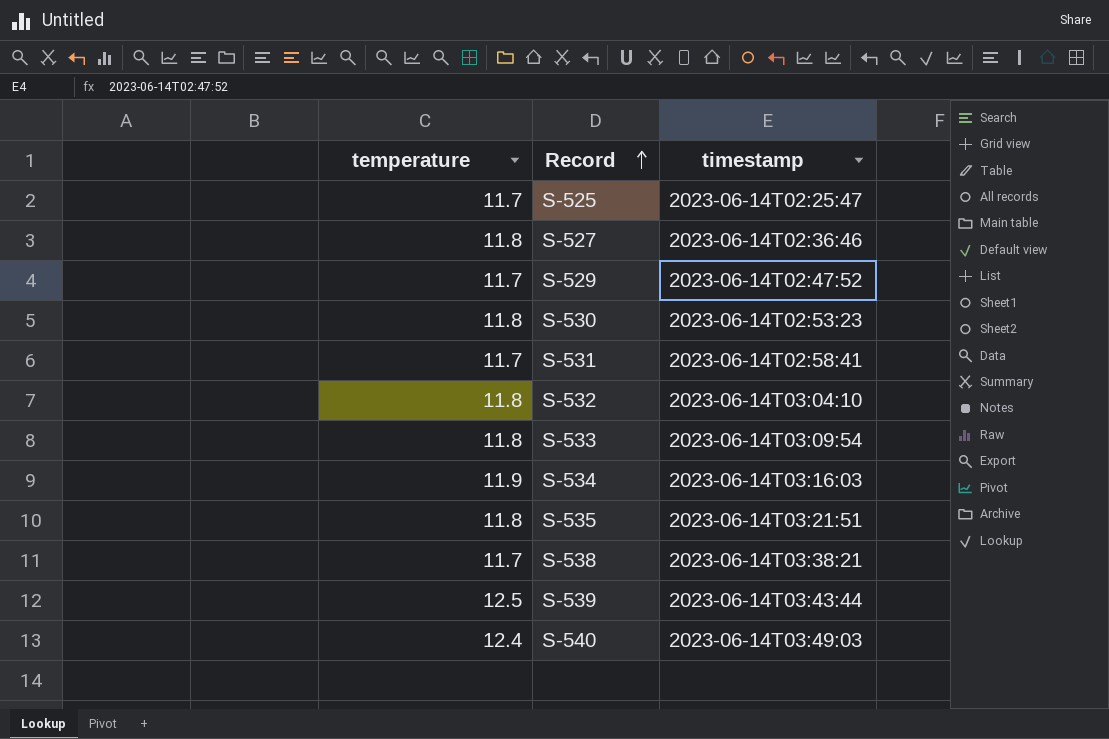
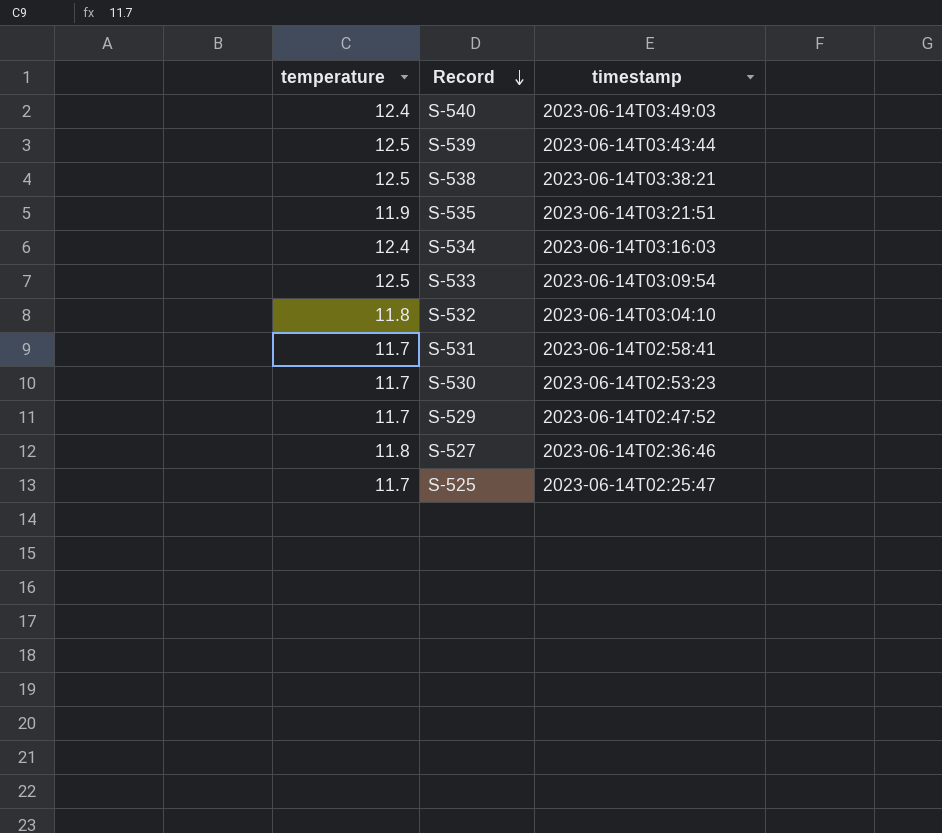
row order: Record ascending -> Record descending
S-538 | temperature: 11.7 -> 12.5
S-535 | temperature: 11.8 -> 11.9
S-534 | temperature: 11.9 -> 12.4
S-533 | temperature: 11.8 -> 12.5
S-530 | temperature: 11.8 -> 11.7

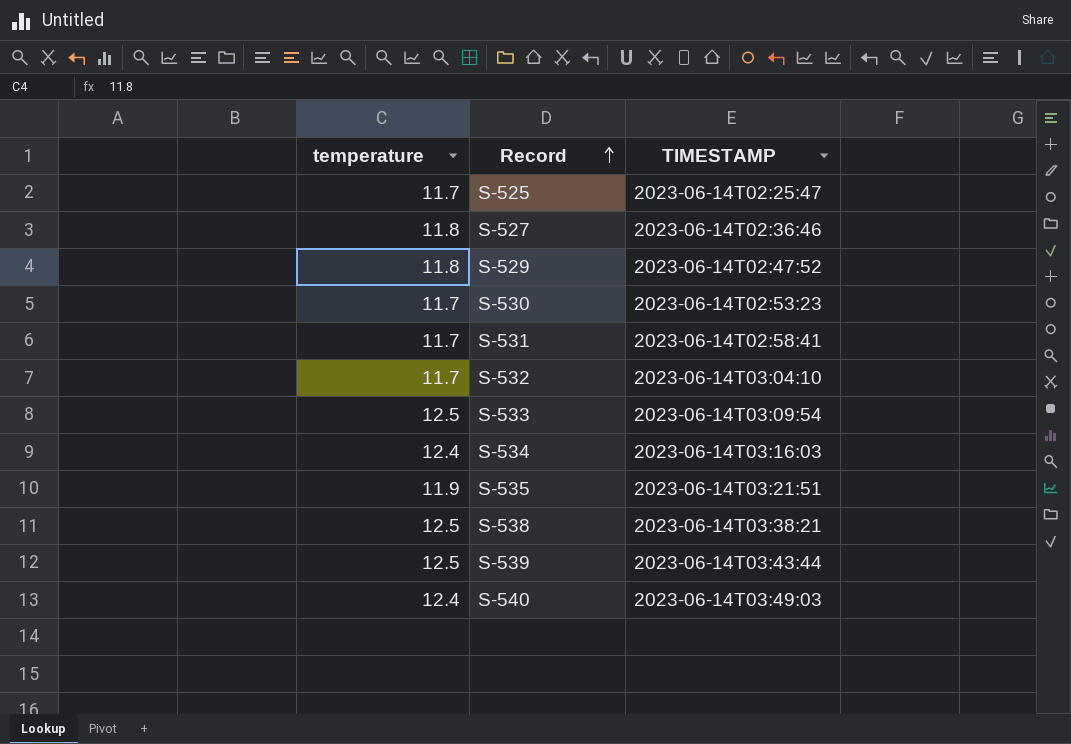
row order: Record descending -> Record ascending
column name: timestamp -> TIMESTAMP
S-529 | temperature: 11.7 -> 11.8
S-532 | temperature: 11.8 -> 11.7

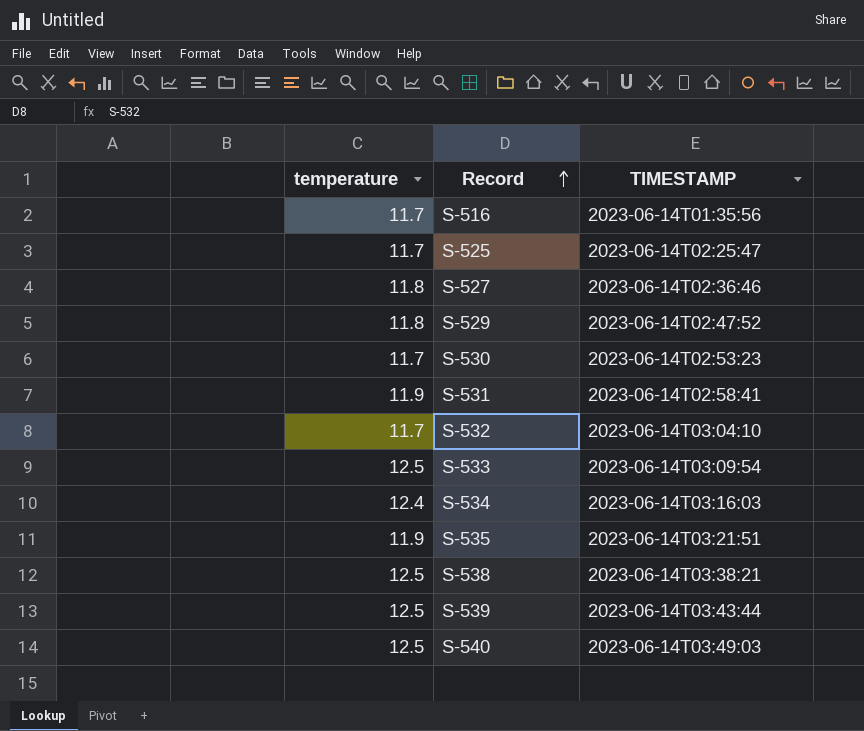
row S-516: none -> 11.7 | 2023-06-14T01:35:56
S-531 | temperature: 11.7 -> 11.9
S-540 | temperature: 12.4 -> 12.5

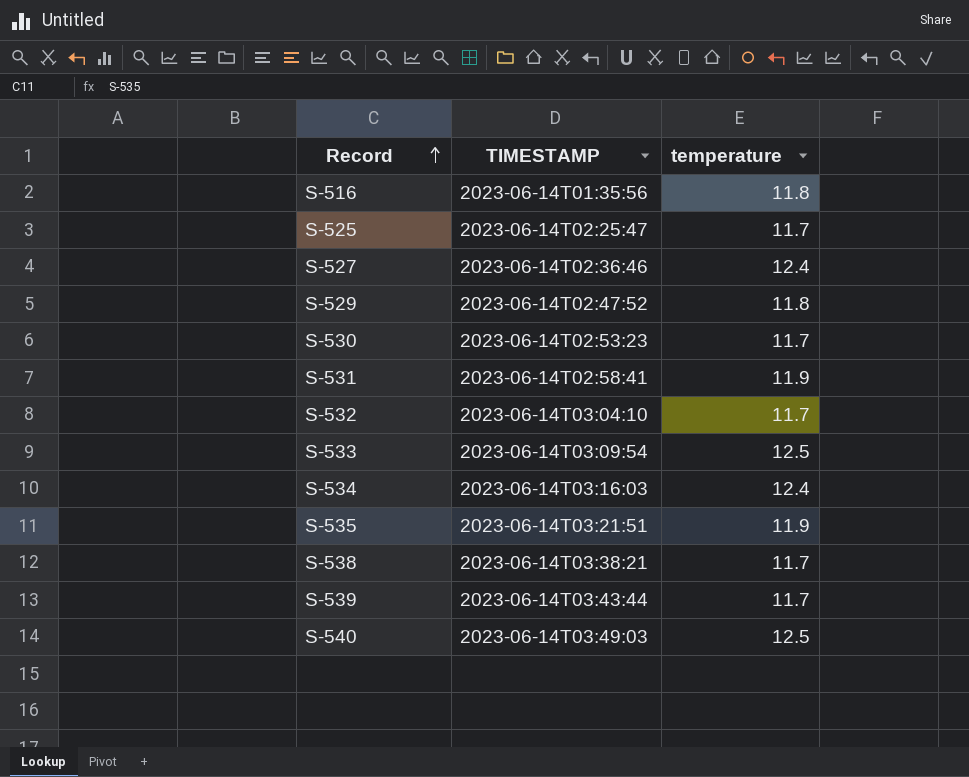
column temperature | position: 1 -> 3
S-516 | temperature: 11.7 -> 11.8
S-527 | temperature: 11.8 -> 12.4
S-538 | temperature: 12.5 -> 11.7
S-539 | temperature: 12.5 -> 11.7

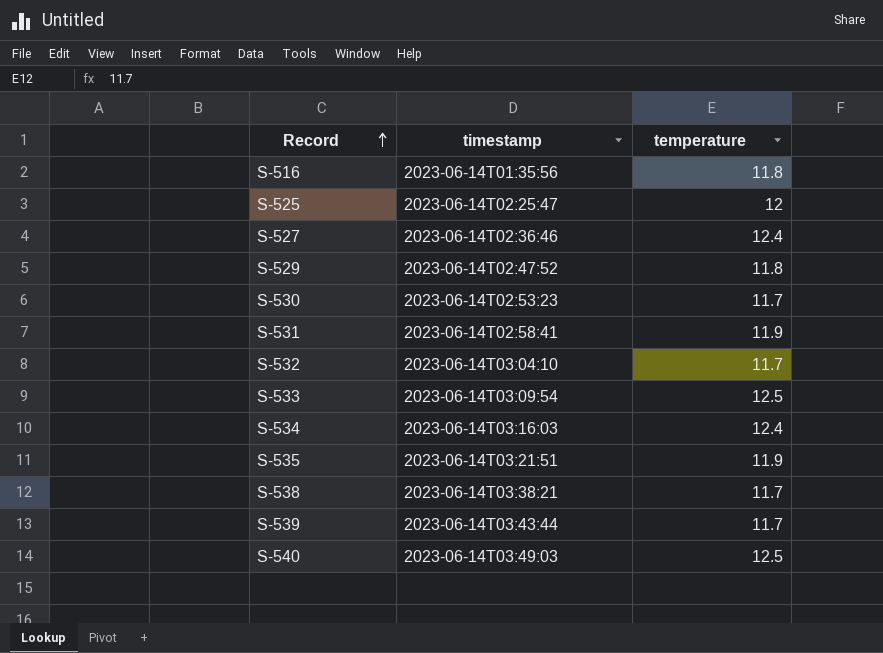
column name: TIMESTAMP -> timestamp
S-525 | temperature: 11.7 -> 12

